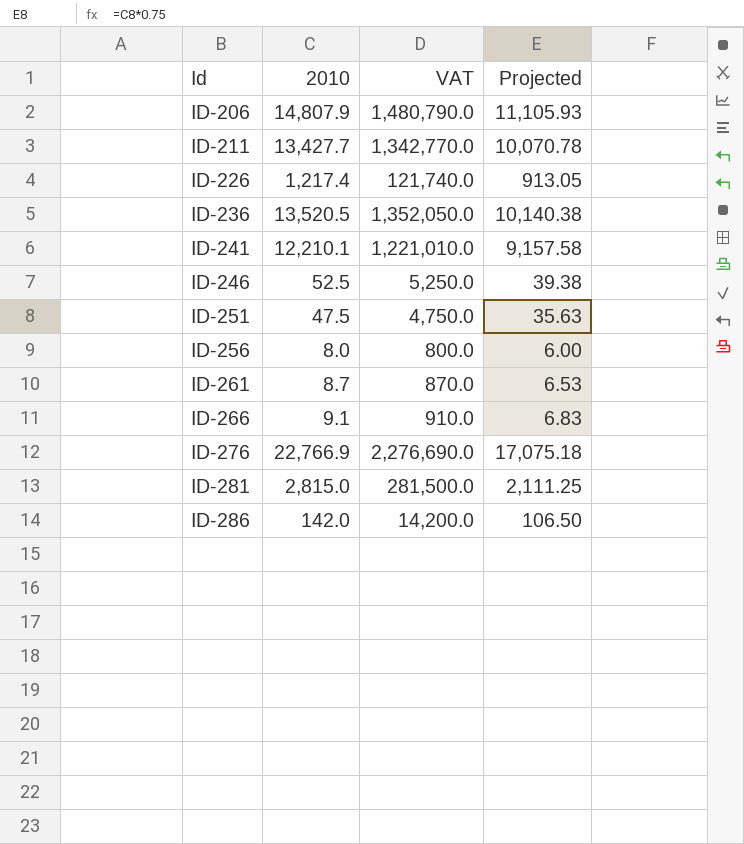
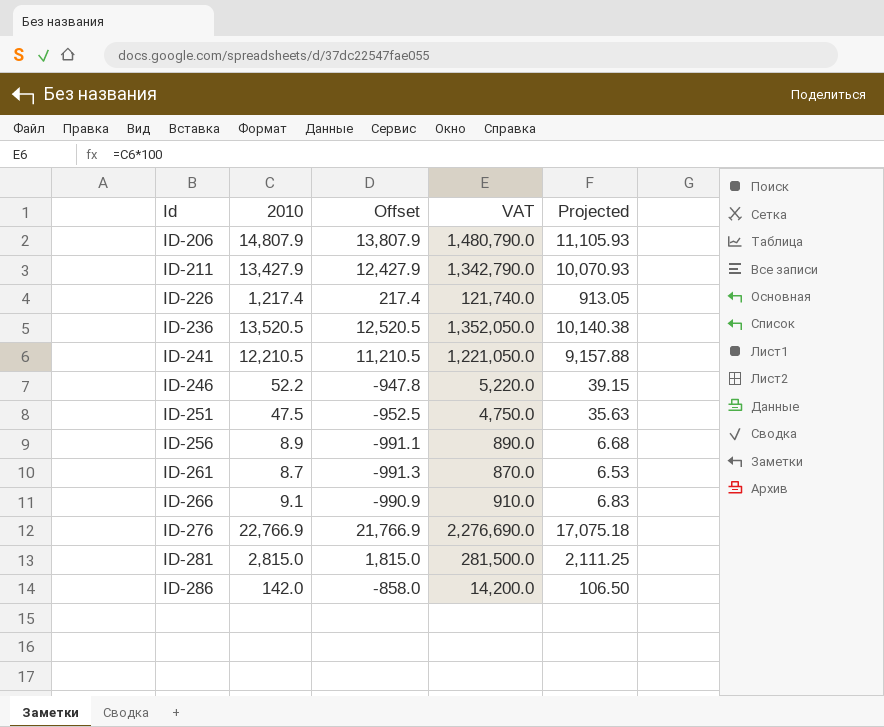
column Offset | formula: none -> [2010] - 1000
ID-211 | 2010: 13,427.7 -> 13,427.9
ID-211 | VAT: 1,342,770.0 -> 1,342,790.0
ID-211 | Projected: 10,070.78 -> 10,070.93
ID-241 | 2010: 12,210.1 -> 12,210.5
ID-241 | VAT: 1,221,010.0 -> 1,221,050.0
ID-241 | Projected: 9,157.58 -> 9,157.88
ID-246 | 2010: 52.5 -> 52.2
ID-246 | VAT: 5,250.0 -> 5,220.0
ID-246 | Projected: 39.38 -> 39.15
ID-256 | 2010: 8.0 -> 8.9
ID-256 | VAT: 800.0 -> 890.0
ID-256 | Projected: 6.00 -> 6.68

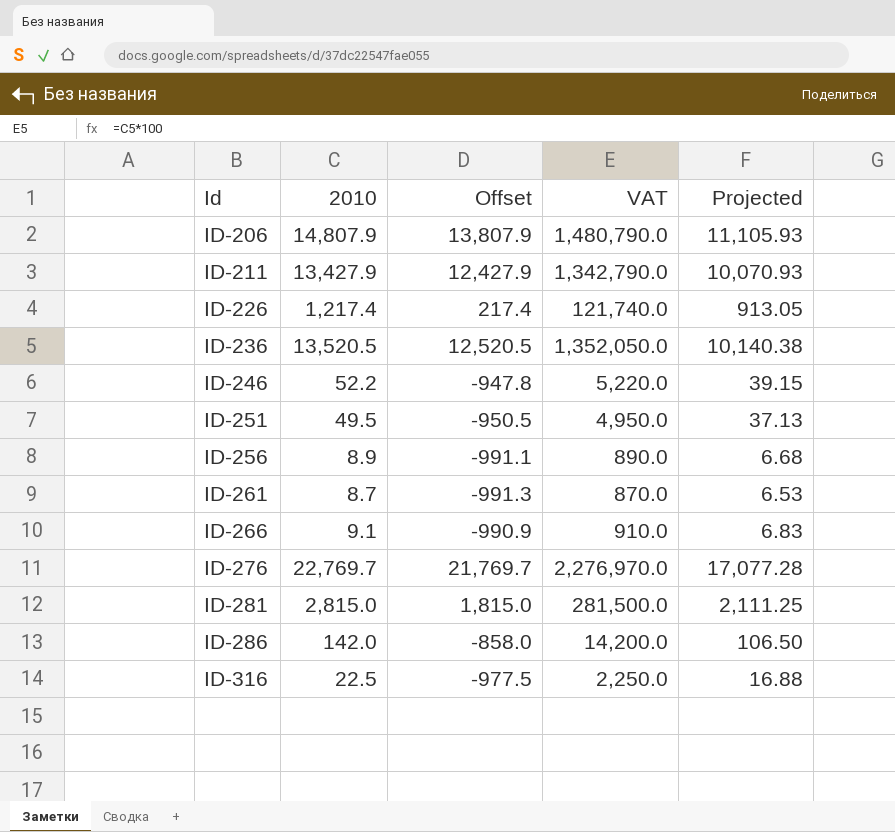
row ID-241: 12,210.5 | 11,210.5 | 1,221,050.0 | 9,157.88 -> none
ID-251 | 2010: 47.5 -> 49.5
ID-251 | Offset: -952.5 -> -950.5
ID-251 | VAT: 4,750.0 -> 4,950.0
ID-251 | Projected: 35.63 -> 37.13
ID-276 | 2010: 22,766.9 -> 22,769.7
ID-276 | Offset: 21,766.9 -> 21,769.7
ID-276 | VAT: 2,276,690.0 -> 2,276,970.0
ID-276 | Projected: 17,075.18 -> 17,077.28
row ID-316: none -> 22.5 | -977.5 | 2,250.0 | 16.88

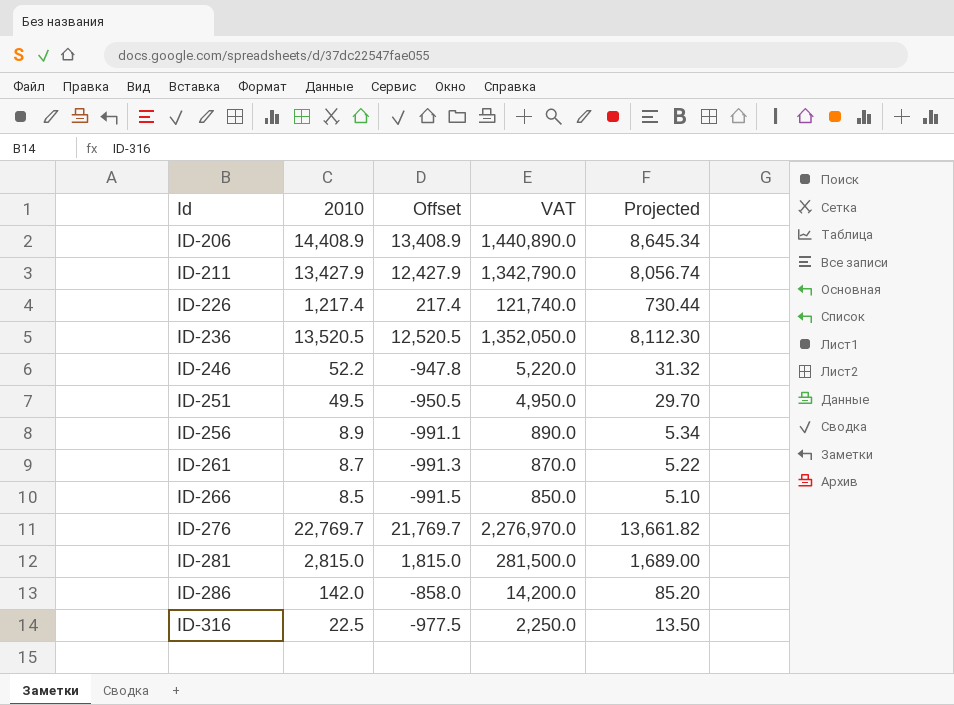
column Projected | formula: [2010] * 0.75 -> [2010] * 0.6
ID-206 | 2010: 14,807.9 -> 14,408.9
ID-206 | Offset: 13,807.9 -> 13,408.9
ID-206 | VAT: 1,480,790.0 -> 1,440,890.0
ID-266 | 2010: 9.1 -> 8.5
ID-266 | Offset: -990.9 -> -991.5
ID-266 | VAT: 910.0 -> 850.0

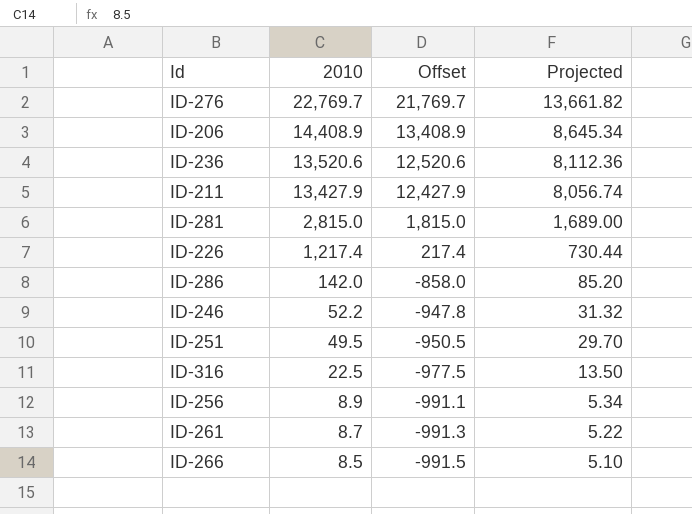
row order: Id ascending -> 2010 descending
column VAT | formula: [2010] * 100 -> none
ID-236 | 2010: 13,520.5 -> 13,520.6
ID-236 | Offset: 12,520.5 -> 12,520.6
ID-236 | Projected: 8,112.30 -> 8,112.36

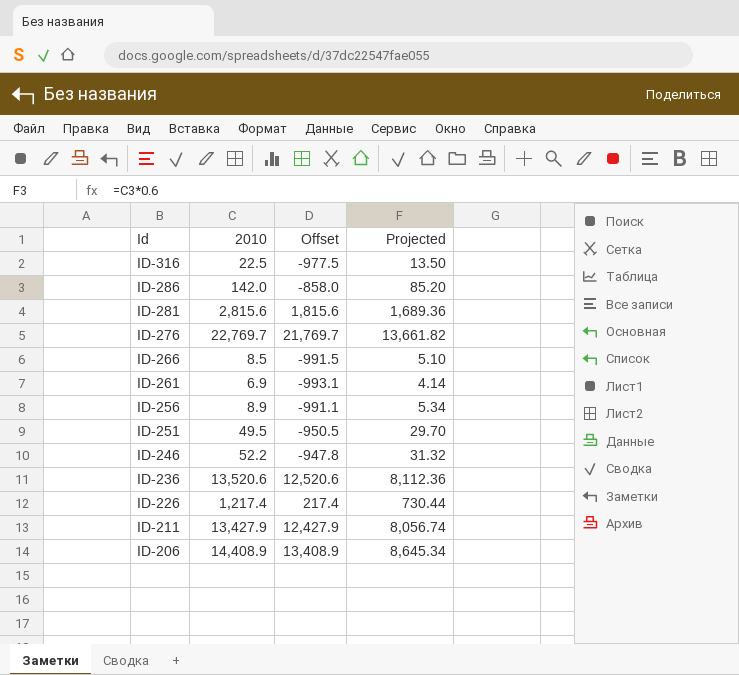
row order: 2010 descending -> Id descending
ID-281 | 2010: 2,815.0 -> 2,815.6
ID-281 | Offset: 1,815.0 -> 1,815.6
ID-281 | Projected: 1,689.00 -> 1,689.36
ID-261 | 2010: 8.7 -> 6.9
ID-261 | Offset: -991.3 -> -993.1
ID-261 | Projected: 5.22 -> 4.14

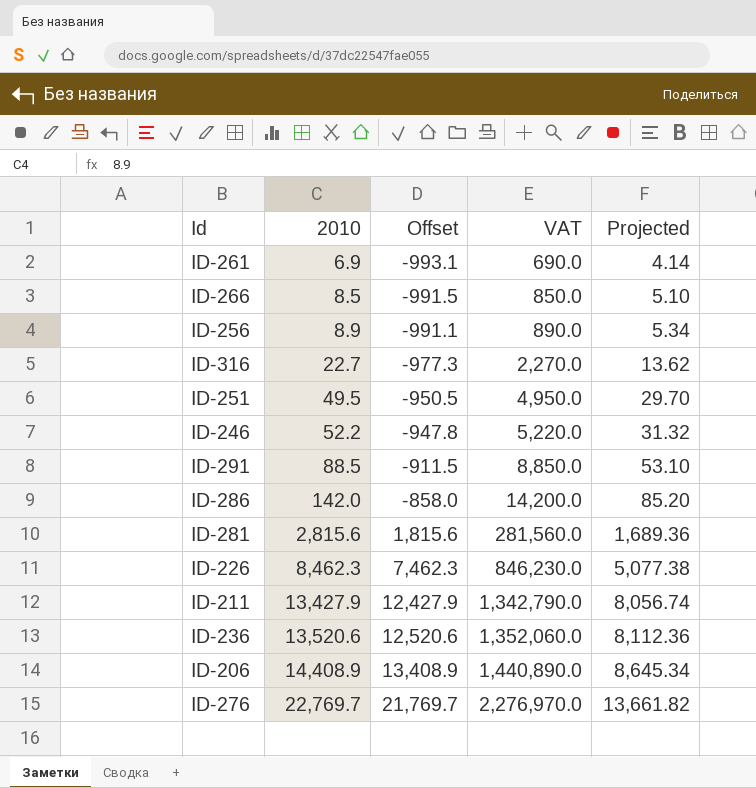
row order: Id descending -> 2010 ascending
column VAT | formula: none -> [2010] * 100
ID-316 | 2010: 22.5 -> 22.7
ID-316 | Offset: -977.5 -> -977.3
ID-316 | Projected: 13.50 -> 13.62
row ID-291: none -> 88.5 | -911.5 | 8,850.0 | 53.10
ID-226 | 2010: 1,217.4 -> 8,462.3
ID-226 | Offset: 217.4 -> 7,462.3
ID-226 | Projected: 730.44 -> 5,077.38

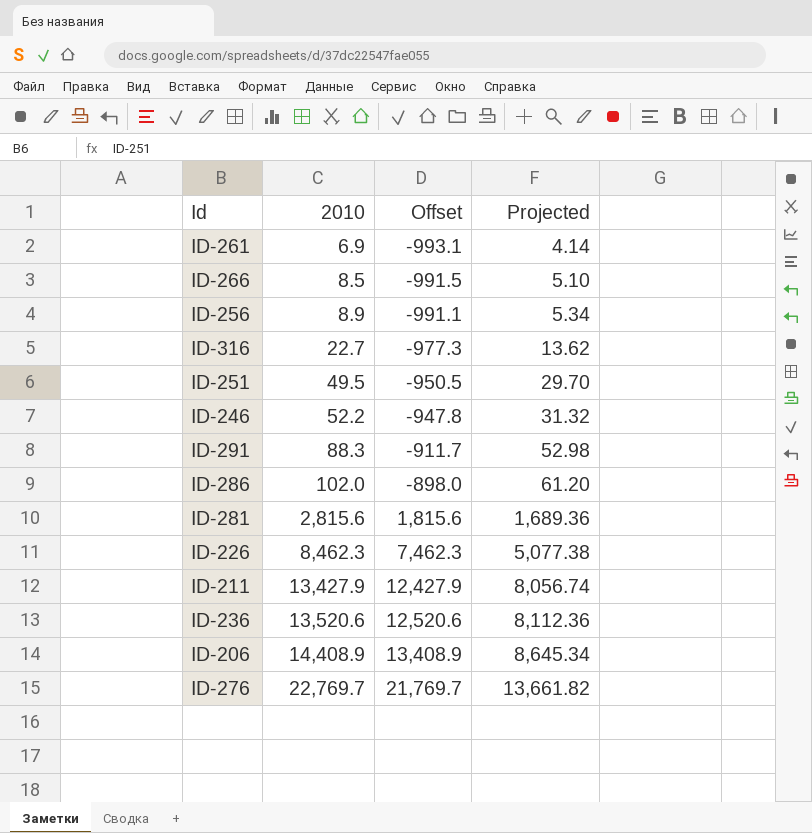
column VAT | formula: [2010] * 100 -> none
ID-291 | 2010: 88.5 -> 88.3
ID-291 | Offset: -911.5 -> -911.7
ID-291 | Projected: 53.10 -> 52.98
ID-286 | 2010: 142.0 -> 102.0
ID-286 | Offset: -858.0 -> -898.0
ID-286 | Projected: 85.20 -> 61.20

